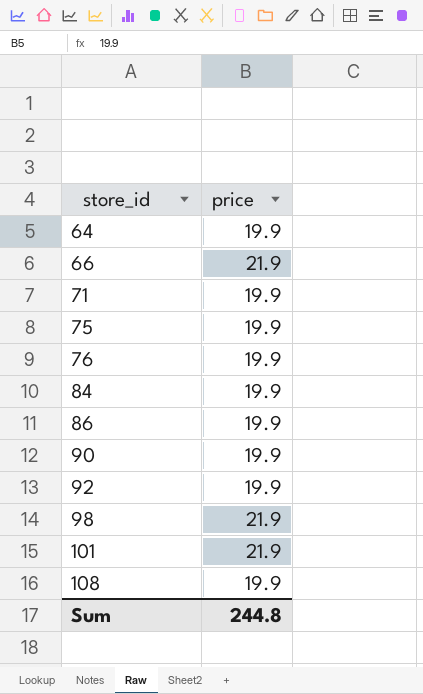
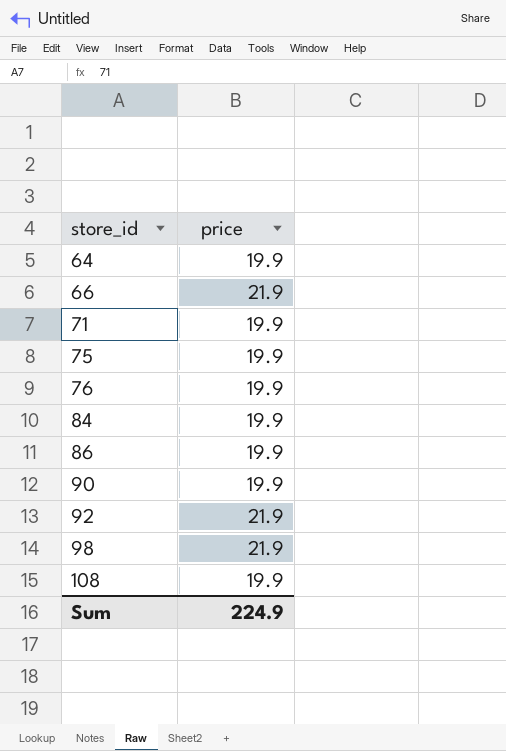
row 101: 21.9 -> none
92 | price: 19.9 -> 21.9
Sum | price: 244.8 -> 224.9

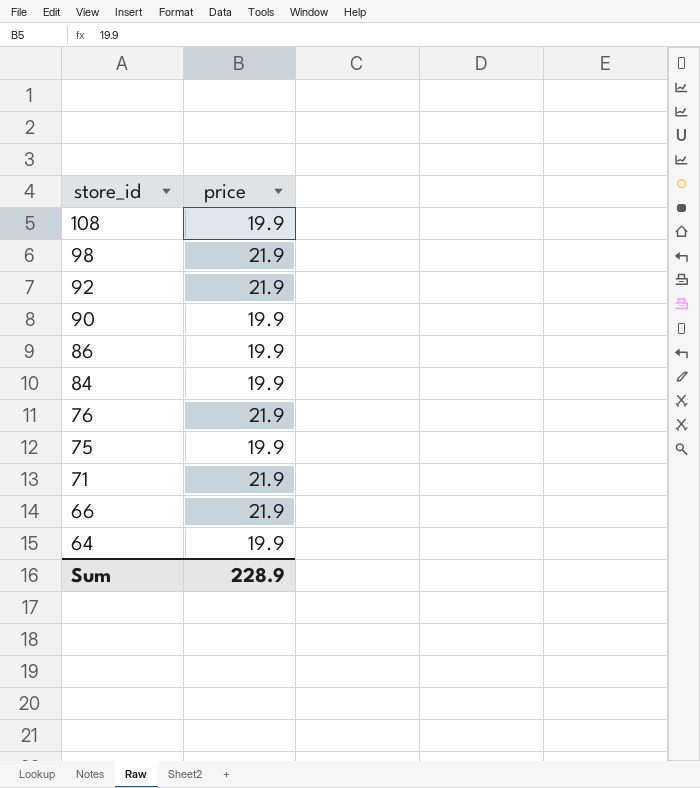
row order: store_id ascending -> store_id descending
76 | price: 19.9 -> 21.9
71 | price: 19.9 -> 21.9
Sum | price: 224.9 -> 228.9

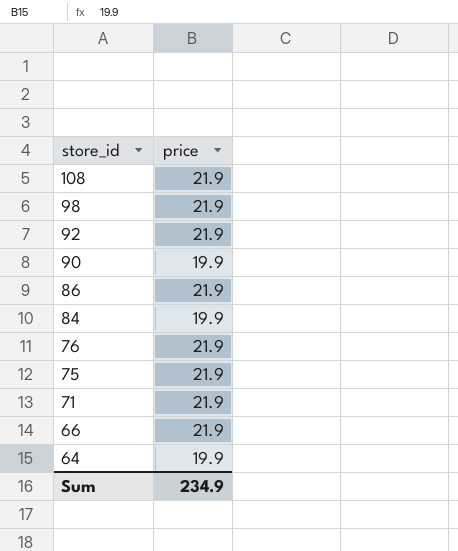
108 | price: 19.9 -> 21.9
86 | price: 19.9 -> 21.9
75 | price: 19.9 -> 21.9
Sum | price: 228.9 -> 234.9

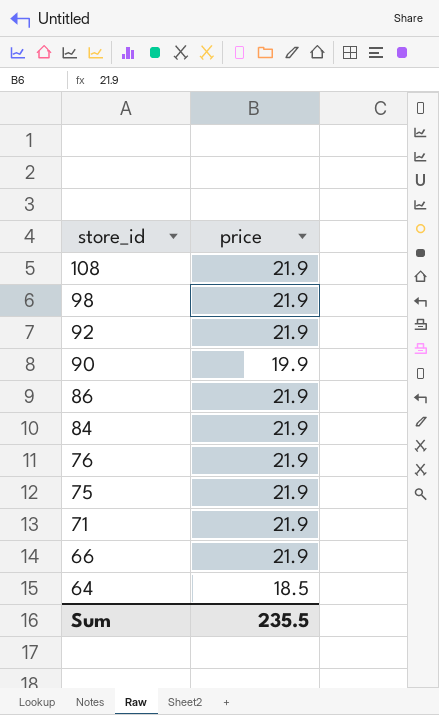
84 | price: 19.9 -> 21.9
64 | price: 19.9 -> 18.5
Sum | price: 234.9 -> 235.5

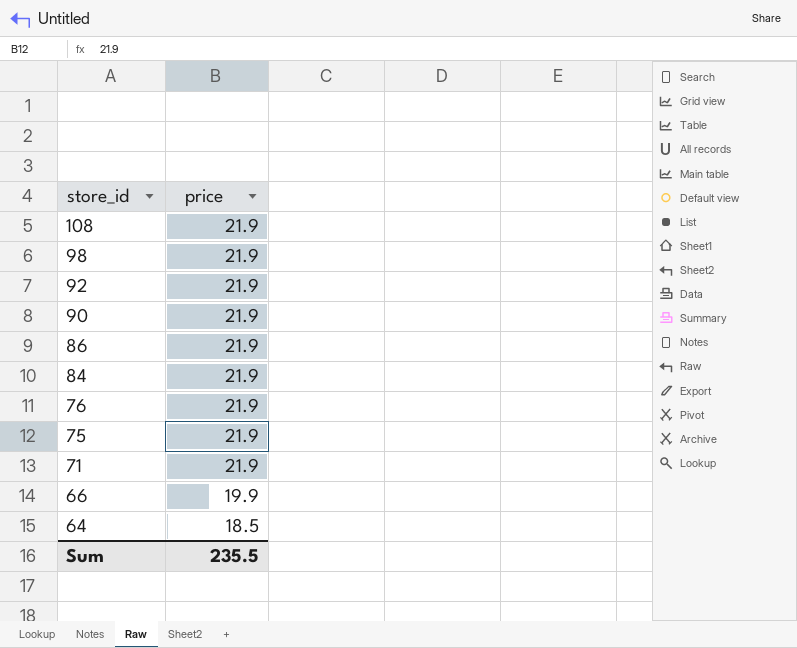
90 | price: 19.9 -> 21.9
66 | price: 21.9 -> 19.9

